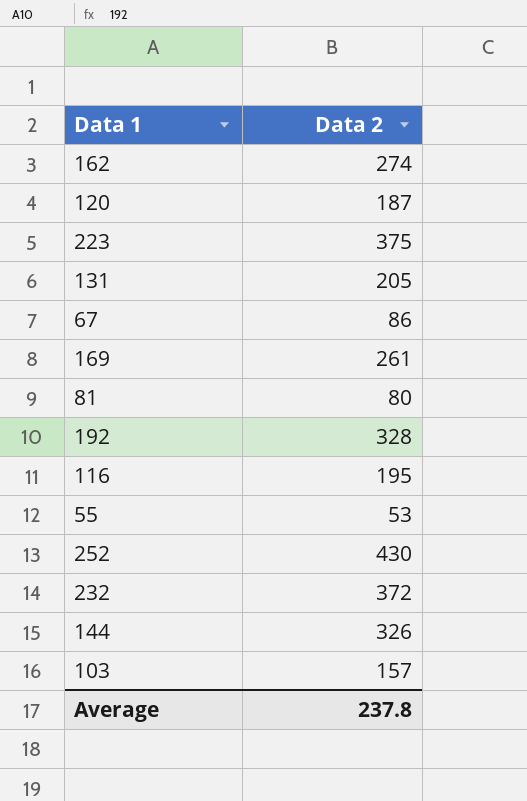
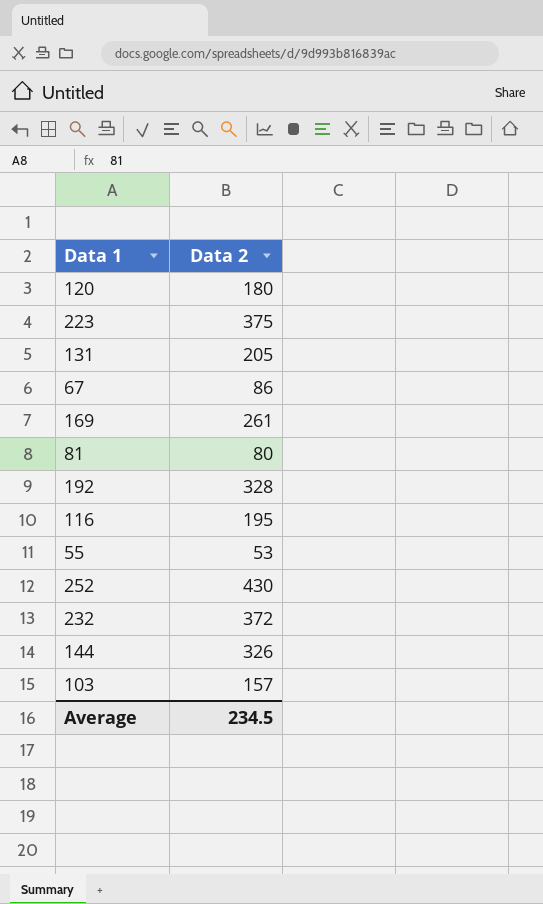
row 162: 274 -> none
120 | Data 2: 187 -> 180
Average | Data 2: 237.8 -> 234.5

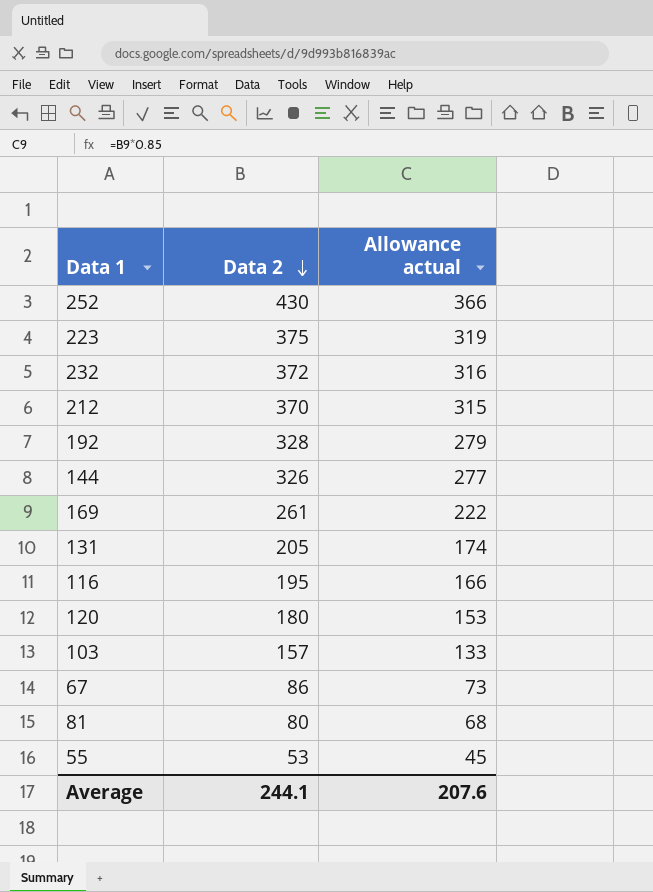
row order: none -> Data 2 descending
column Allowance actual | formula: none -> [Data 2] * 0.85
row 212: none -> 370 | 315
Average | Data 2: 234.5 -> 244.1

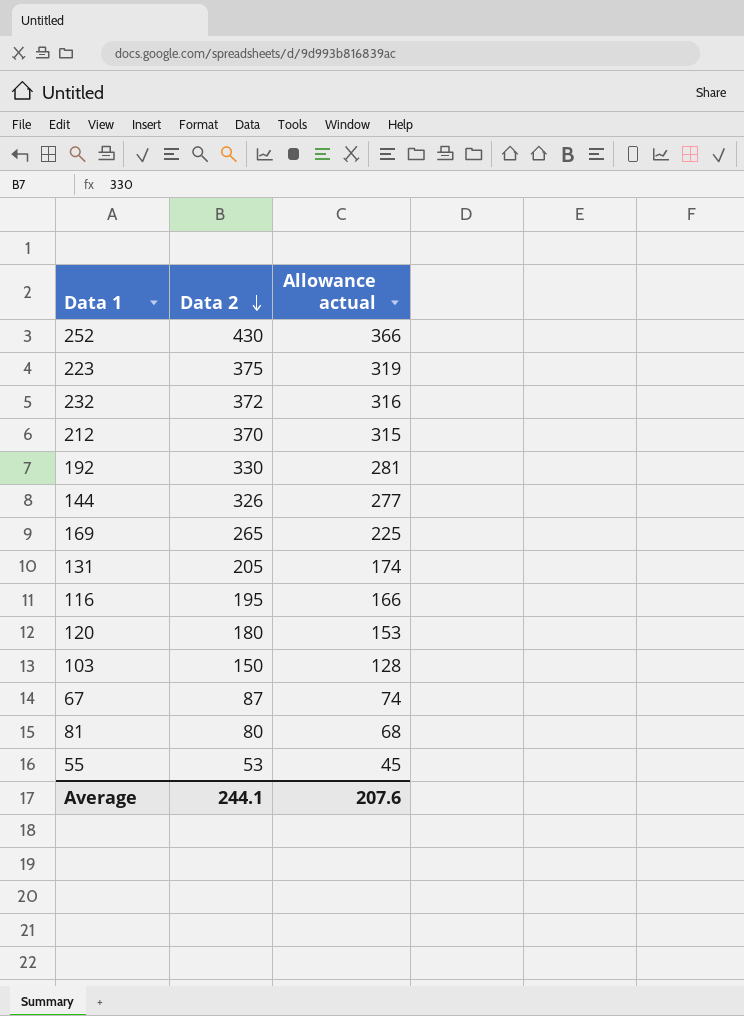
192 | Data 2: 328 -> 330
192 | Allowance actual: 279 -> 281
169 | Data 2: 261 -> 265
169 | Allowance actual: 222 -> 225
103 | Data 2: 157 -> 150
103 | Allowance actual: 133 -> 128
67 | Data 2: 86 -> 87
67 | Allowance actual: 73 -> 74

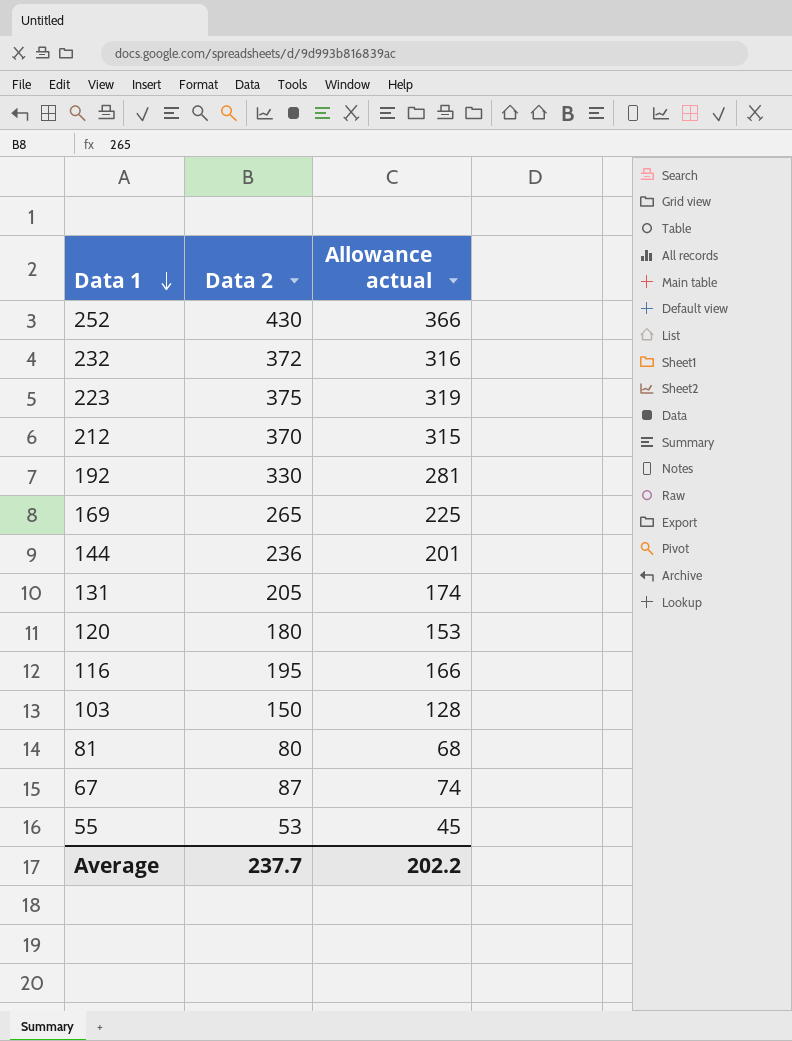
row order: Data 2 descending -> Data 1 descending
144 | Data 2: 326 -> 236
144 | Allowance actual: 277 -> 201
Average | Data 2: 244.1 -> 237.7
Average | Allowance actual: 207.6 -> 202.2

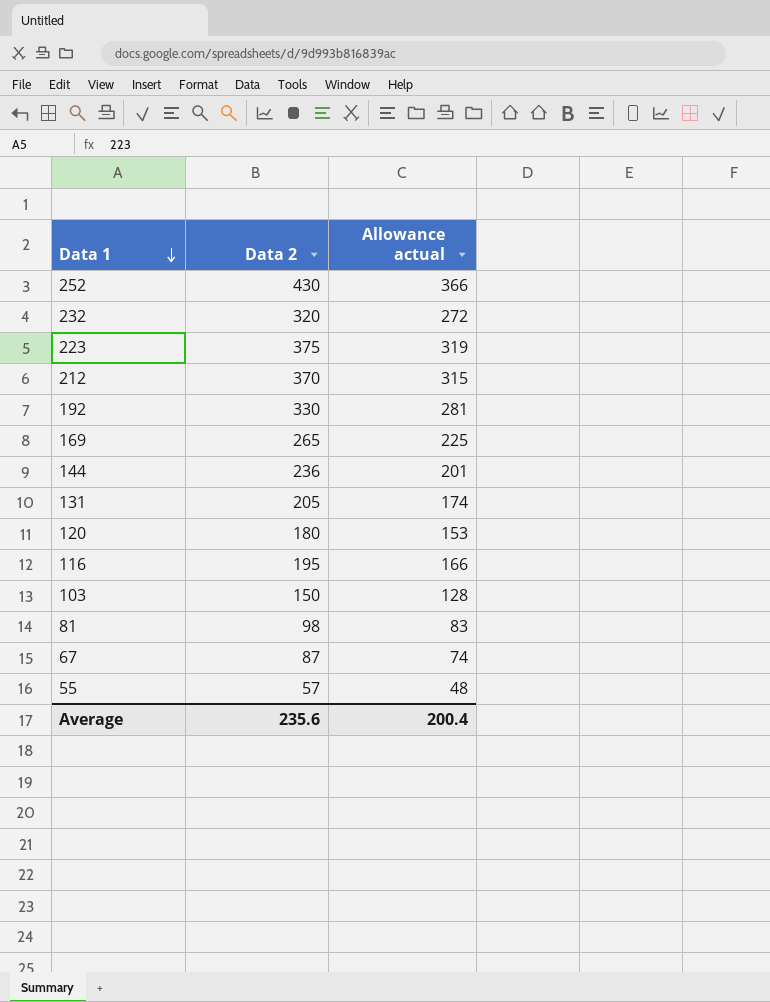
232 | Data 2: 372 -> 320
232 | Allowance actual: 316 -> 272
81 | Data 2: 80 -> 98
81 | Allowance actual: 68 -> 83
55 | Data 2: 53 -> 57
55 | Allowance actual: 45 -> 48
Average | Data 2: 237.7 -> 235.6
Average | Allowance actual: 202.2 -> 200.4

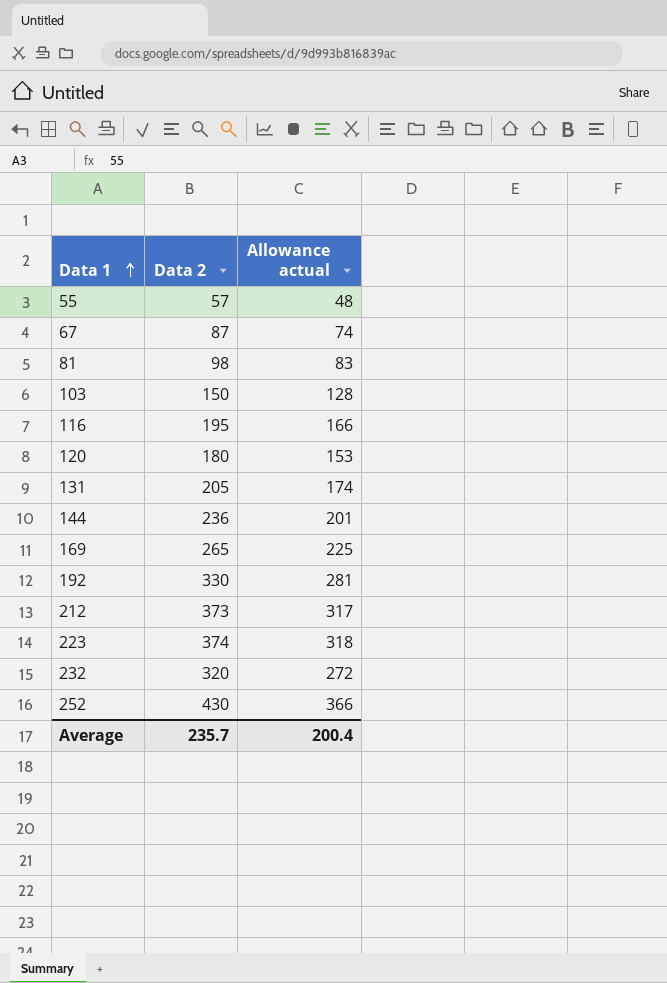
row order: Data 1 descending -> Data 1 ascending
212 | Data 2: 370 -> 373
212 | Allowance actual: 315 -> 317
223 | Data 2: 375 -> 374
223 | Allowance actual: 319 -> 318
Average | Data 2: 235.6 -> 235.7

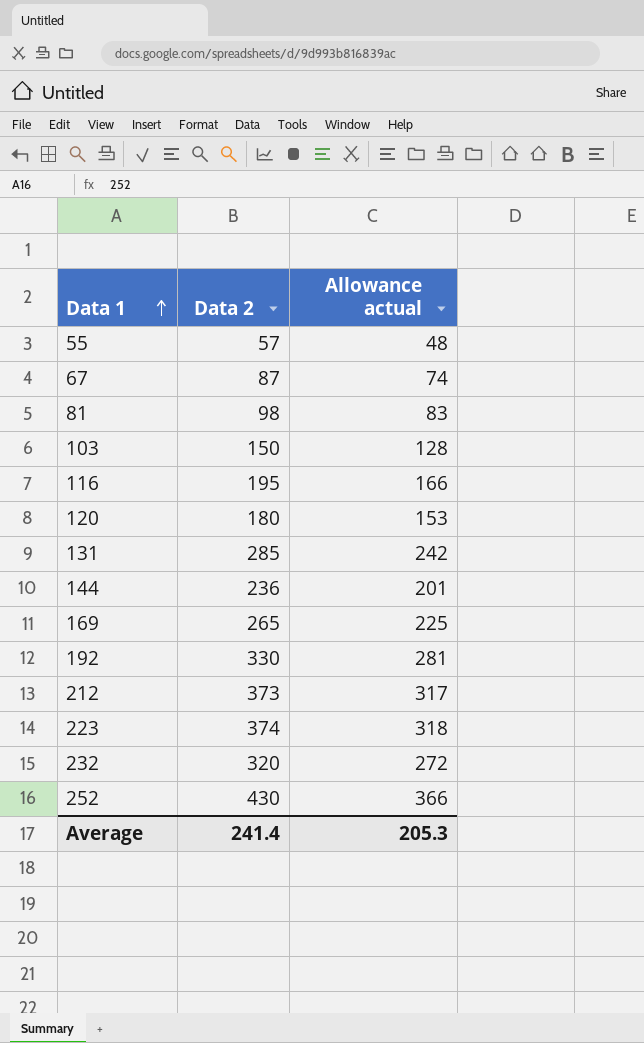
131 | Data 2: 205 -> 285
131 | Allowance actual: 174 -> 242
Average | Data 2: 235.7 -> 241.4
Average | Allowance actual: 200.4 -> 205.3

